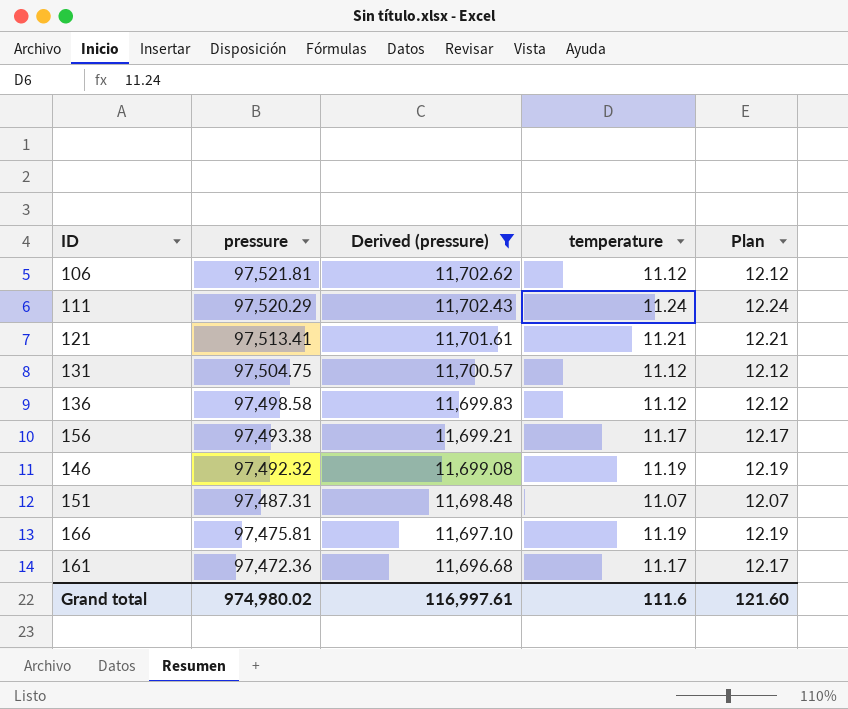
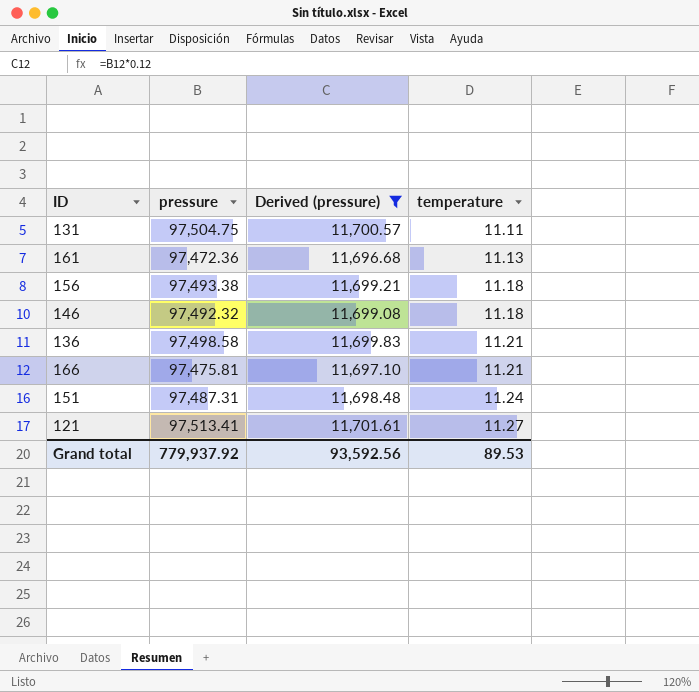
row order: pressure descending -> temperature ascending
column Plan | formula: [temperature] + 1 -> none
row 106: 97,521.81 | 11,702.62 | 11.12 | 12.12 -> none
row 111: 97,520.29 | 11,702.43 | 11.24 | 12.24 -> none
131 | temperature: 11.12 -> 11.11
161 | temperature: 11.17 -> 11.13
156 | temperature: 11.17 -> 11.18
146 | temperature: 11.19 -> 11.18
136 | temperature: 11.12 -> 11.21
166 | temperature: 11.19 -> 11.21
151 | temperature: 11.07 -> 11.24
121 | temperature: 11.21 -> 11.27
Grand total | pressure: 974,980.02 -> 779,937.92
Grand total | Derived (pressure): 116,997.61 -> 93,592.56
Grand total | temperature: 111.6 -> 89.53

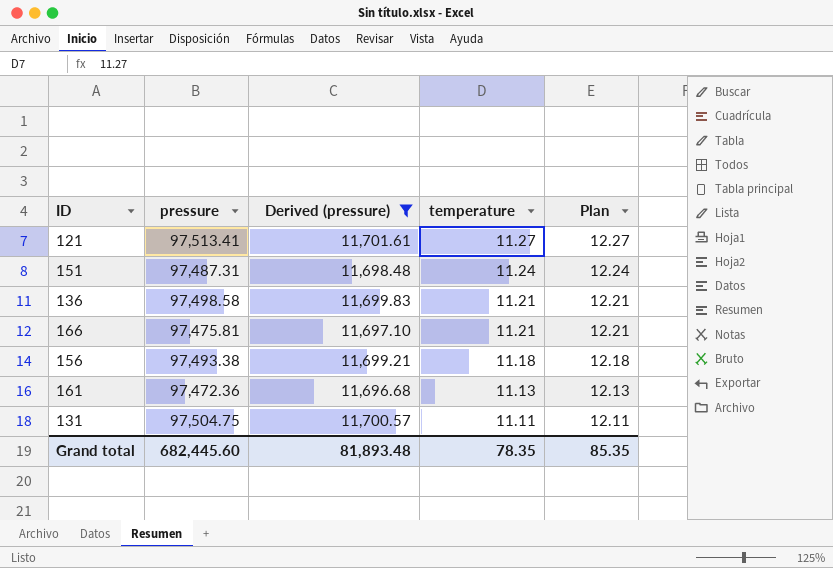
row order: temperature ascending -> temperature descending
column Plan | formula: none -> [temperature] + 1
row 146: 97,492.32 | 11,699.08 | 11.18 -> none
Grand total | pressure: 779,937.92 -> 682,445.60
Grand total | Derived (pressure): 93,592.56 -> 81,893.48
Grand total | temperature: 89.53 -> 78.35

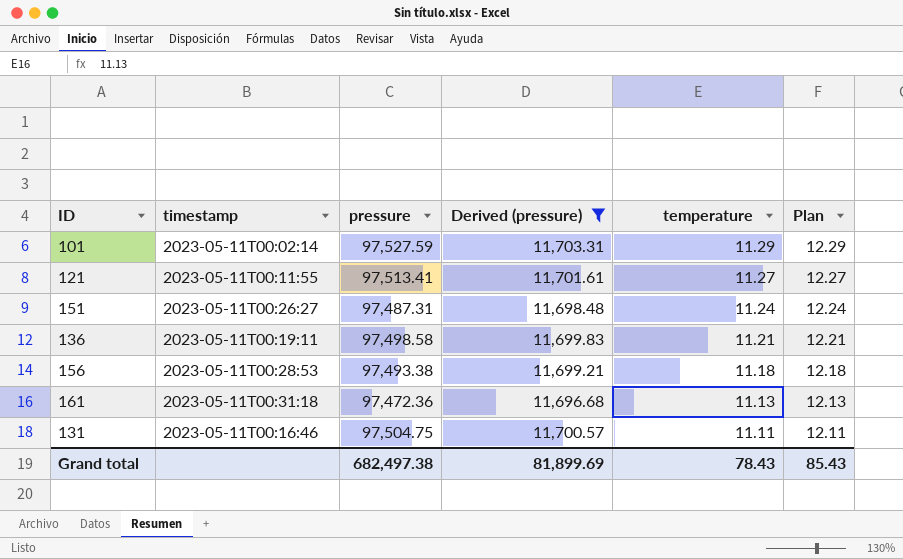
column timestamp | position: none -> 2
row 166: 97,475.81 | 11,697.10 | 11.21 | 12.21 -> none
row 101: none -> 2023-05-11T00:02:14 | 97,527.59 | 11,703.31 | 11.29 | 12.29
Grand total | pressure: 682,445.60 -> 682,497.38
Grand total | Derived (pressure): 81,893.48 -> 81,899.69
Grand total | temperature: 78.35 -> 78.43
Grand total | Plan: 85.35 -> 85.43

